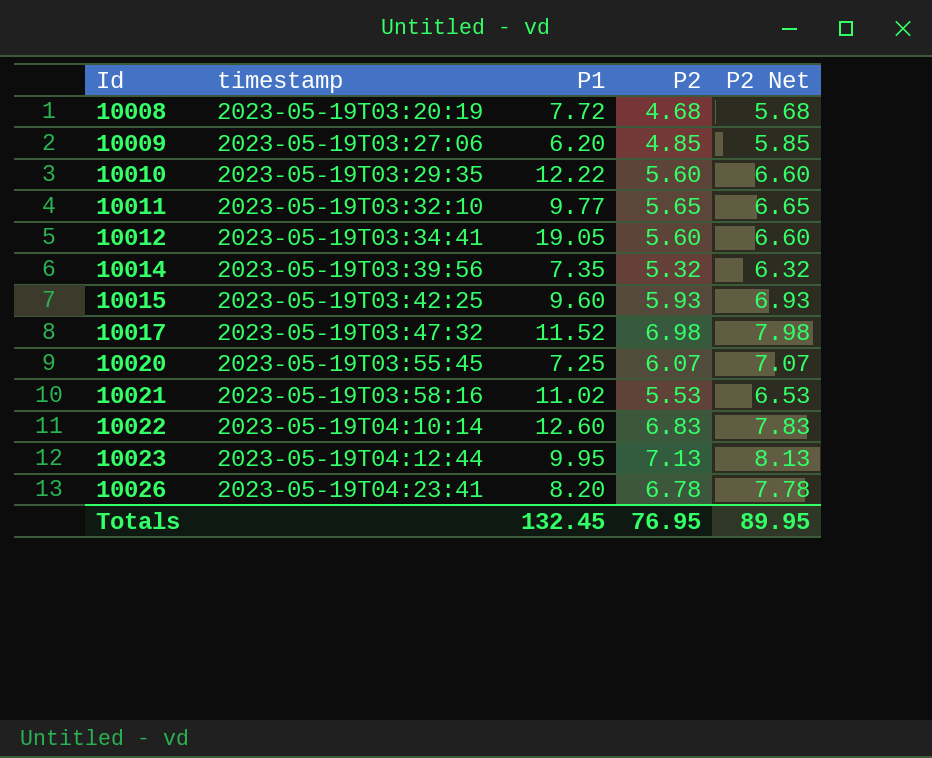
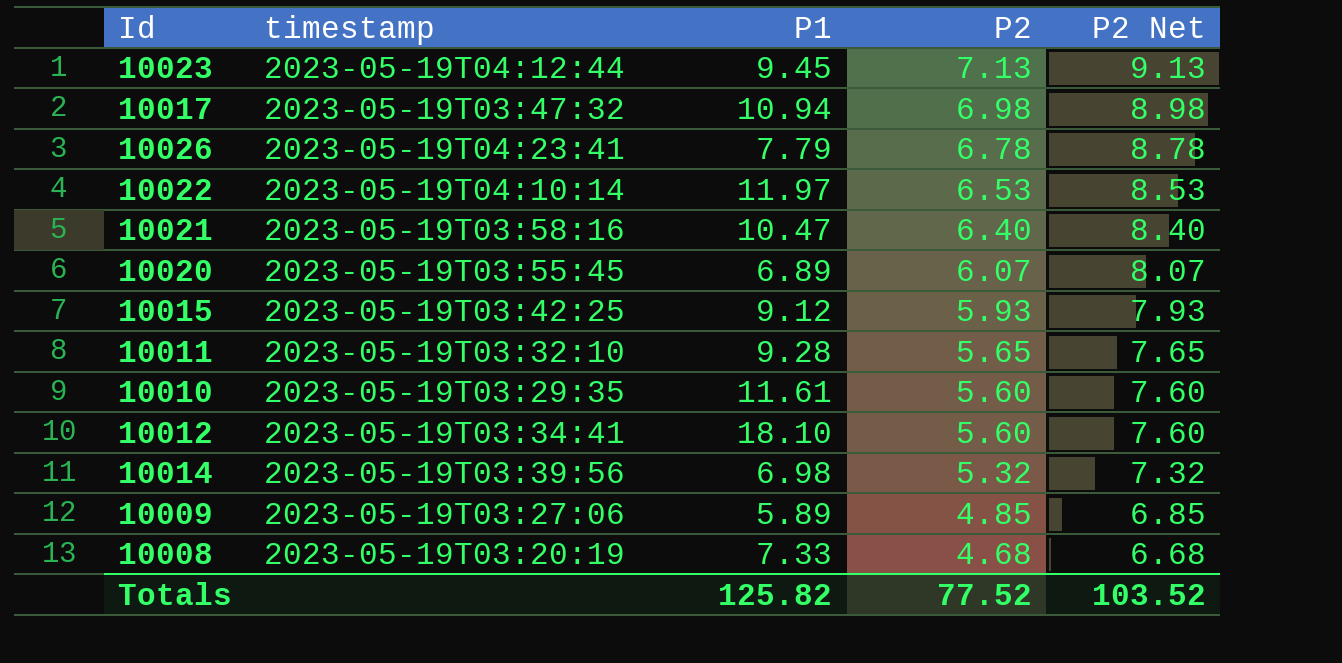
row order: Id ascending -> P2 descending
column P2 Net | formula: [P2] + 1 -> [P2] + 2
10023 | P1: 9.95 -> 9.45
10017 | P1: 11.52 -> 10.94
10026 | P1: 8.20 -> 7.79
10022 | P1: 12.60 -> 11.97
10022 | P2: 6.83 -> 6.53
10021 | P1: 11.02 -> 10.47
10021 | P2: 5.53 -> 6.40
10020 | P1: 7.25 -> 6.89
10015 | P1: 9.60 -> 9.12
10011 | P1: 9.77 -> 9.28
10010 | P1: 12.22 -> 11.61
10012 | P1: 19.05 -> 18.10
10014 | P1: 7.35 -> 6.98
10009 | P1: 6.20 -> 5.89
10008 | P1: 7.72 -> 7.33
Totals | P1: 132.45 -> 125.82
Totals | P2: 76.95 -> 77.52
Totals | P2 Net: 89.95 -> 103.52

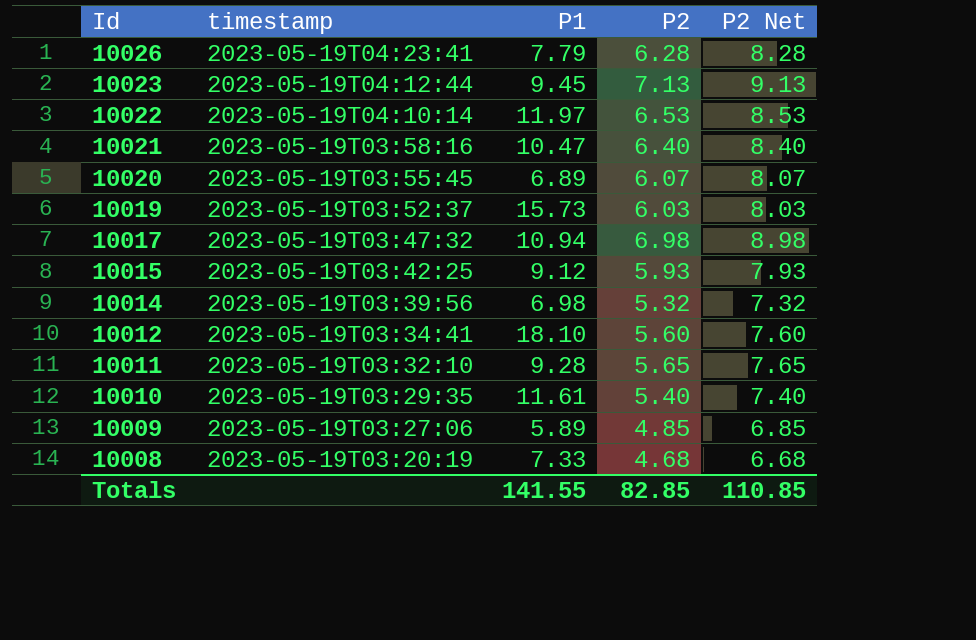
row order: P2 descending -> Id descending
10026 | P2: 6.78 -> 6.28
10026 | P2 Net: 8.78 -> 8.28
row 10019: none -> 2023-05-19T03:52:37 | 15.73 | 6.03 | 8.03
10010 | P2: 5.60 -> 5.40
10010 | P2 Net: 7.60 -> 7.40
Totals | P1: 125.82 -> 141.55
Totals | P2: 77.52 -> 82.85
Totals | P2 Net: 103.52 -> 110.85

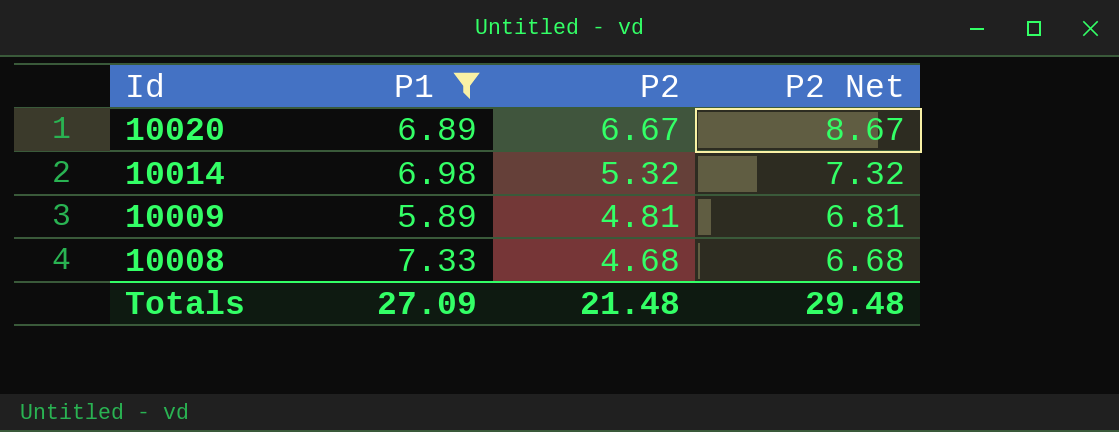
filter: none -> P1 <= 7.33
column timestamp | position: 2 -> none
10020 | P2: 6.07 -> 6.67
10020 | P2 Net: 8.07 -> 8.67
10009 | P2: 4.85 -> 4.81
10009 | P2 Net: 6.85 -> 6.81
Totals | P1: 141.55 -> 27.09
Totals | P2: 82.85 -> 21.48
Totals | P2 Net: 110.85 -> 29.48

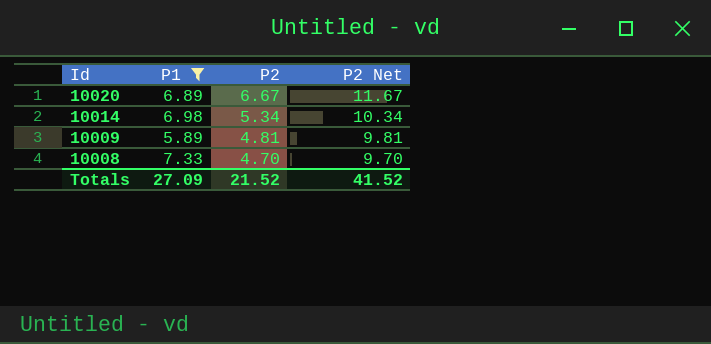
column P2 Net | formula: [P2] + 2 -> [P2] + 5
10014 | P2: 5.32 -> 5.34
10008 | P2: 4.68 -> 4.70
Totals | P2: 21.48 -> 21.52
Totals | P2 Net: 29.48 -> 41.52

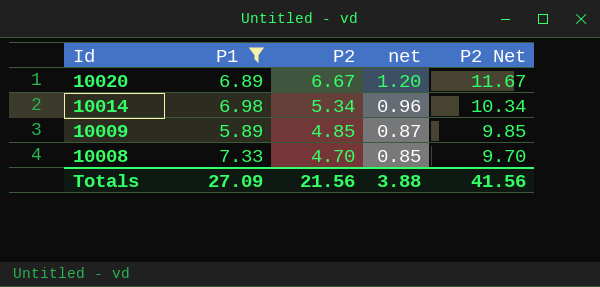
column net | formula: none -> [P2] * 0.18
10009 | P2: 4.81 -> 4.85
10009 | P2 Net: 9.81 -> 9.85
Totals | P2: 21.52 -> 21.56
Totals | P2 Net: 41.52 -> 41.56

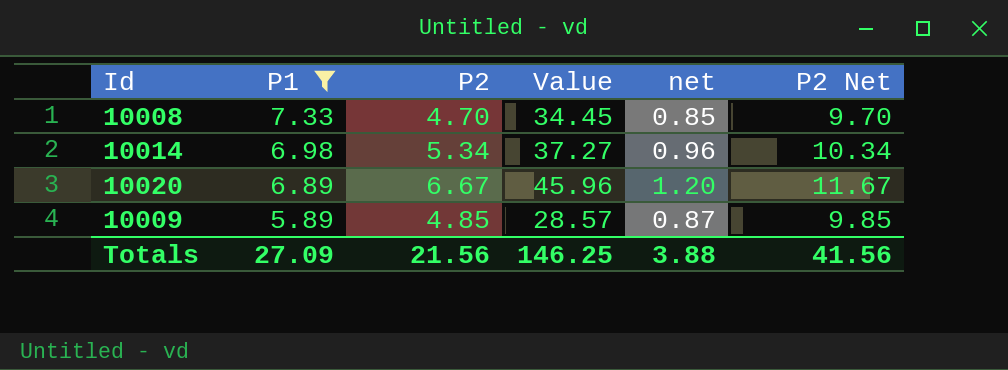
row order: Id descending -> P1 descending
column Value | formula: none -> [P1] * [P2]

